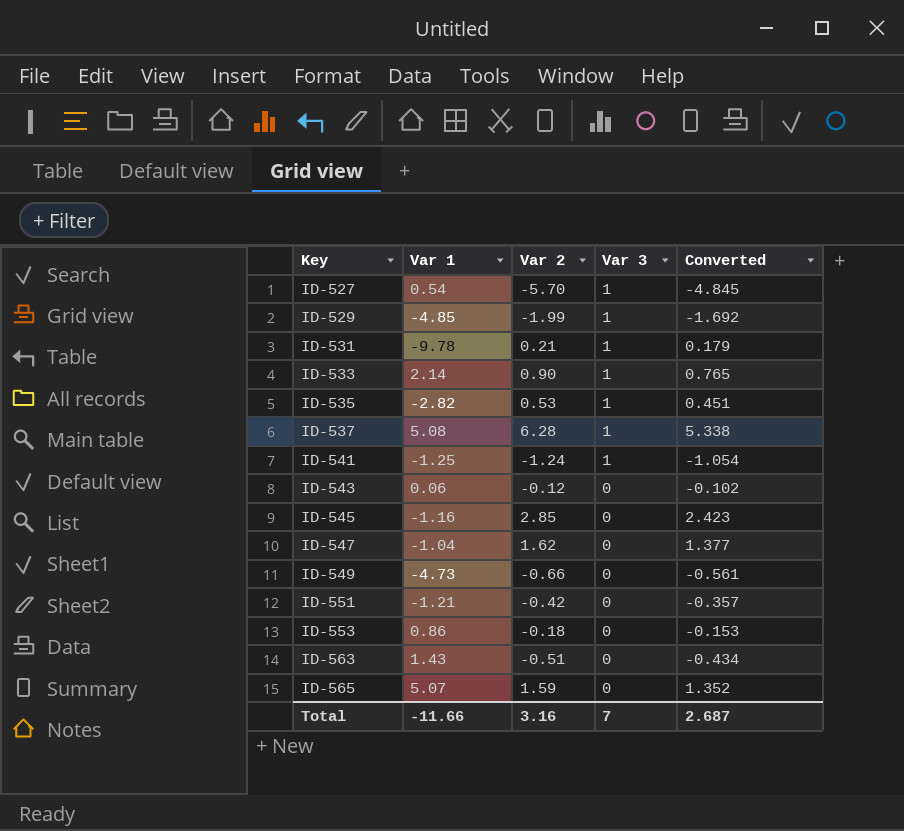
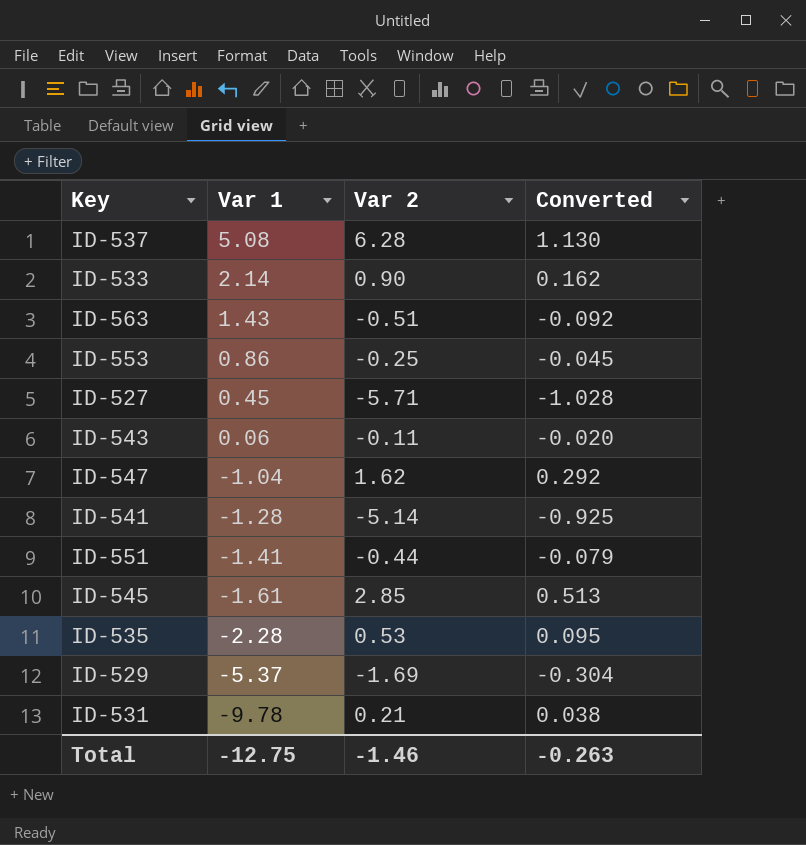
row order: Key ascending -> Var 1 descending
column Var 3 | position: 4 -> none
column Converted | formula: [Var 2] * 0.85 -> [Var 2] * 0.18
row ID-549: -4.73 | -0.66 | 0 | -0.561 -> none
row ID-565: 5.07 | 1.59 | 0 | 1.352 -> none
ID-553 | Var 2: -0.18 -> -0.25
ID-527 | Var 1: 0.54 -> 0.45
ID-527 | Var 2: -5.70 -> -5.71
ID-543 | Var 2: -0.12 -> -0.11
ID-541 | Var 1: -1.25 -> -1.28
ID-541 | Var 2: -1.24 -> -5.14
ID-551 | Var 1: -1.21 -> -1.41
ID-551 | Var 2: -0.42 -> -0.44
ID-545 | Var 1: -1.16 -> -1.61
ID-535 | Var 1: -2.82 -> -2.28
ID-529 | Var 1: -4.85 -> -5.37
ID-529 | Var 2: -1.99 -> -1.69
Total | Var 1: -11.66 -> -12.75
Total | Var 2: 3.16 -> -1.46
Total | Converted: 2.687 -> -0.263

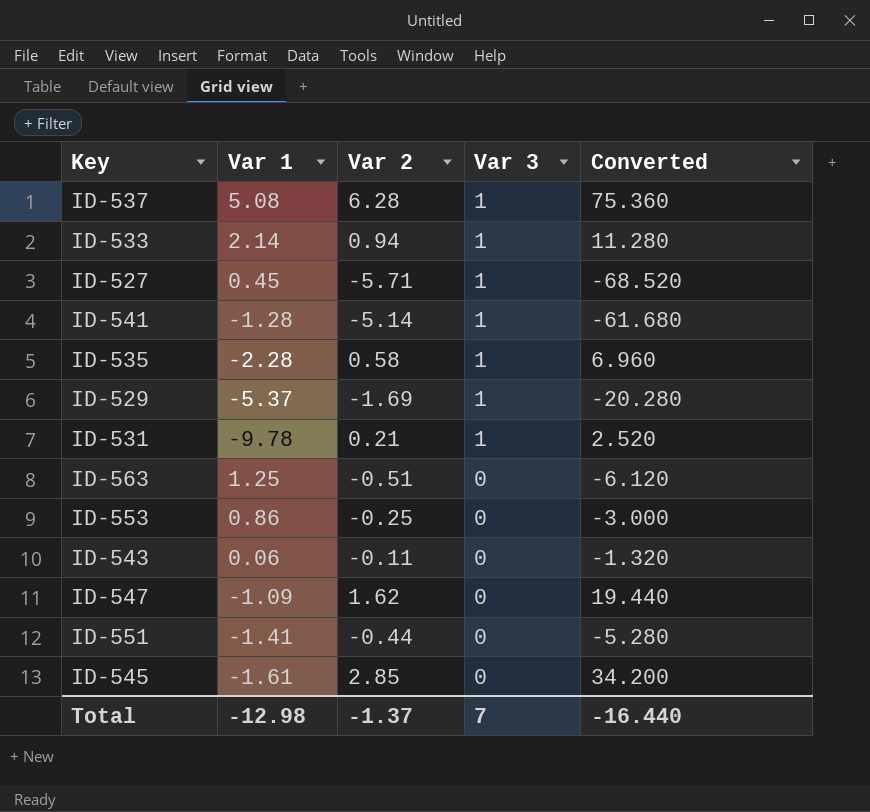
row order: Var 1 descending -> Var 3 descending
column Var 3 | position: none -> 4
column Converted | formula: [Var 2] * 0.18 -> [Var 2] * 12
ID-533 | Var 2: 0.90 -> 0.94
ID-535 | Var 2: 0.53 -> 0.58
ID-563 | Var 1: 1.43 -> 1.25
ID-547 | Var 1: -1.04 -> -1.09
Total | Var 1: -12.75 -> -12.98
Total | Var 2: -1.46 -> -1.37
Total | Converted: -0.263 -> -16.440

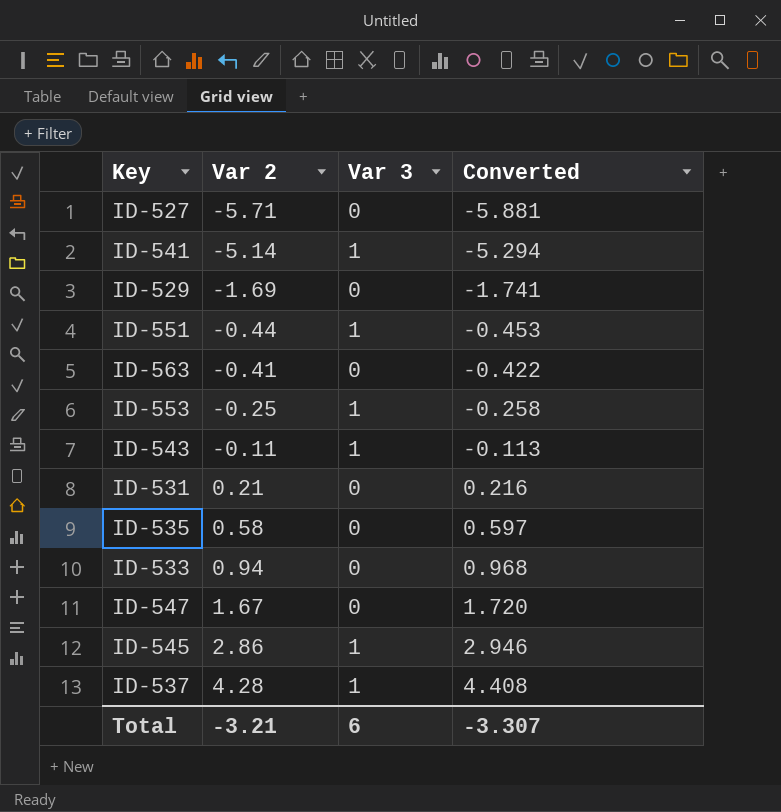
row order: Var 3 descending -> Var 2 ascending
column Var 1 | position: 2 -> none
column Converted | formula: [Var 2] * 12 -> [Var 2] * 1.03
ID-527 | Var 3: 1 -> 0
ID-529 | Var 3: 1 -> 0
ID-551 | Var 3: 0 -> 1
ID-563 | Var 2: -0.51 -> -0.41
ID-553 | Var 3: 0 -> 1
ID-543 | Var 3: 0 -> 1
ID-531 | Var 3: 1 -> 0
ID-535 | Var 3: 1 -> 0
ID-533 | Var 3: 1 -> 0
ID-547 | Var 2: 1.62 -> 1.67
ID-545 | Var 2: 2.85 -> 2.86
ID-545 | Var 3: 0 -> 1
ID-537 | Var 2: 6.28 -> 4.28
Total | Var 2: -1.37 -> -3.21
Total | Var 3: 7 -> 6
Total | Converted: -16.440 -> -3.307

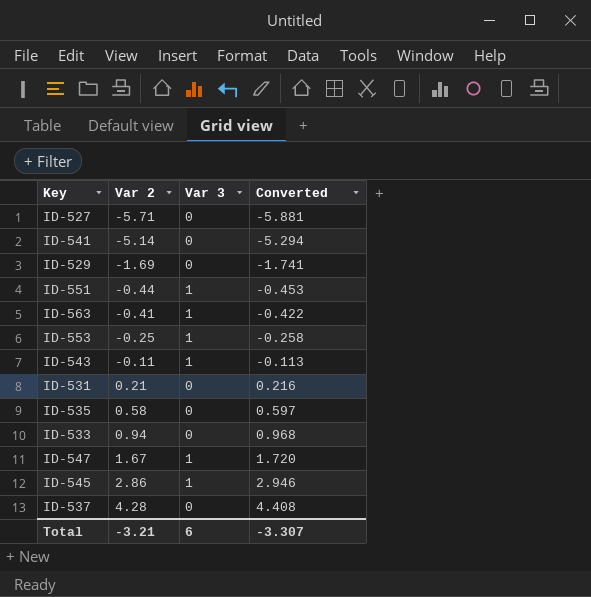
ID-541 | Var 3: 1 -> 0
ID-563 | Var 3: 0 -> 1
ID-547 | Var 3: 0 -> 1
ID-537 | Var 3: 1 -> 0

